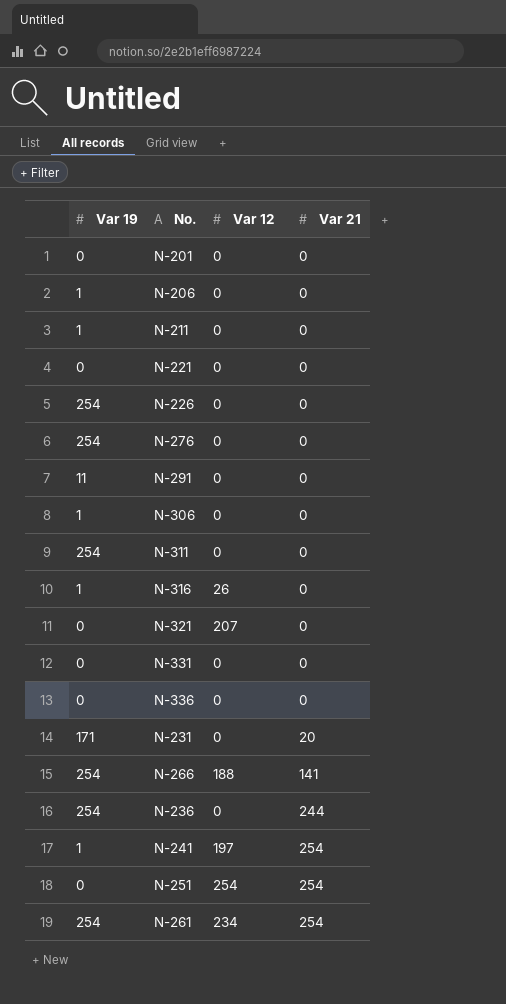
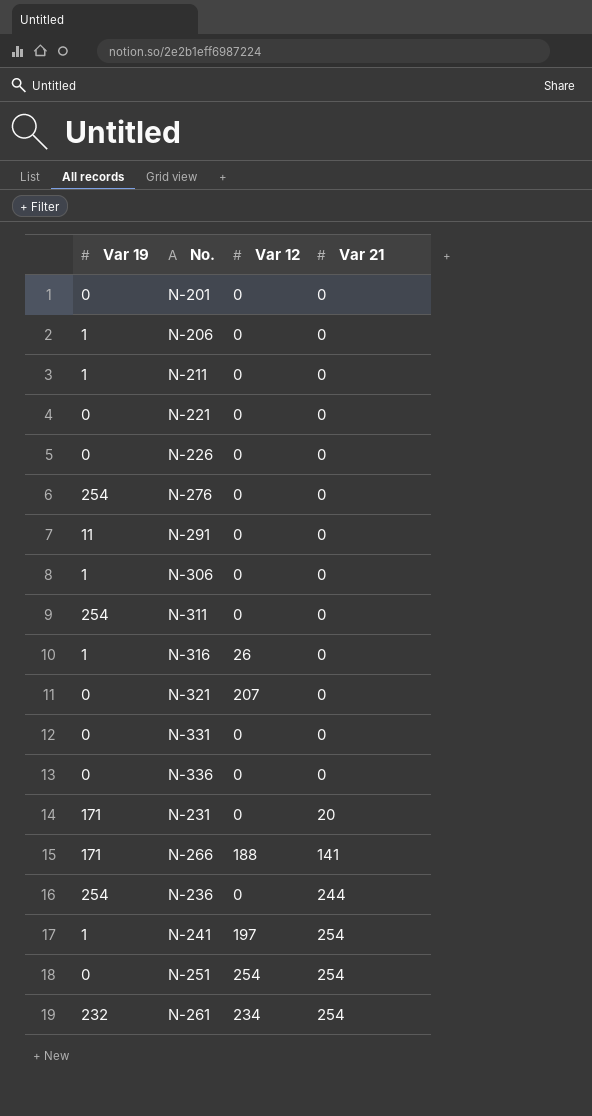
N-226 | Var 19: 254 -> 0
N-266 | Var 19: 254 -> 171
N-261 | Var 19: 254 -> 232

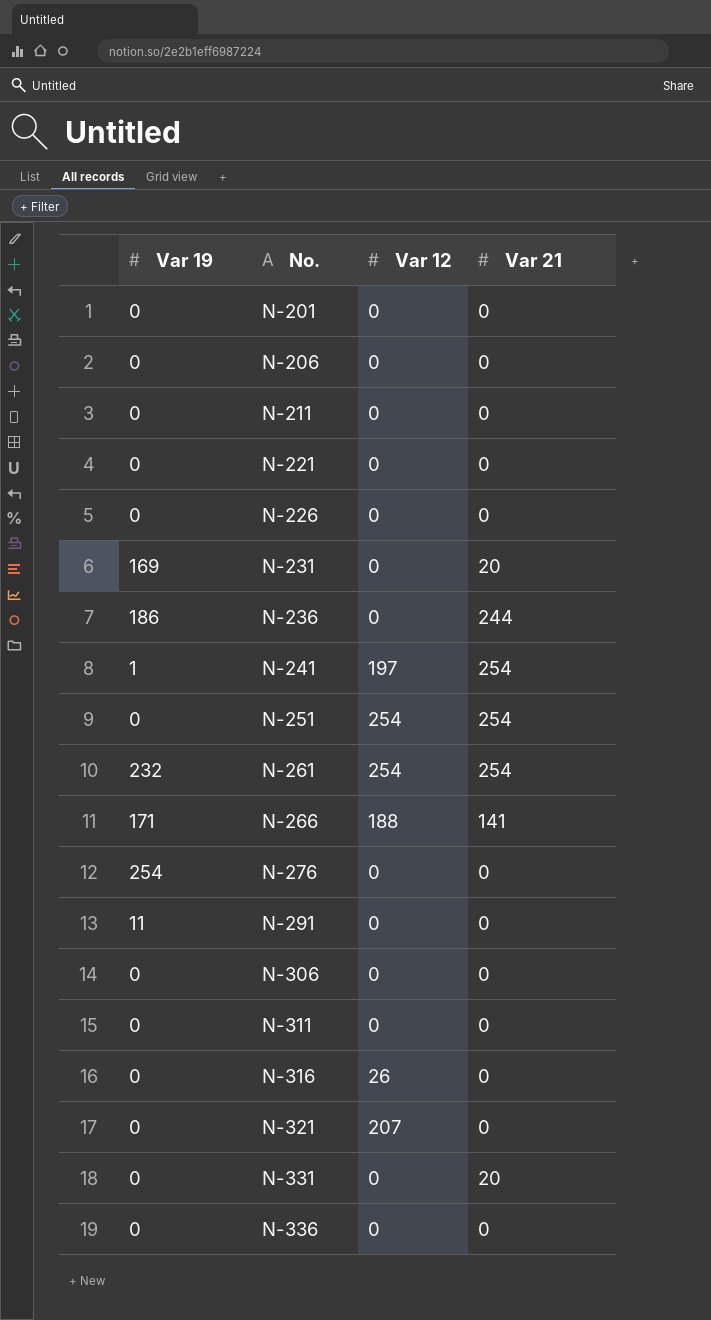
row order: Var 21 ascending -> No. ascending
N-206 | Var 19: 1 -> 0
N-211 | Var 19: 1 -> 0
N-231 | Var 19: 171 -> 169
N-236 | Var 19: 254 -> 186
N-261 | Var 12: 234 -> 254
N-306 | Var 19: 1 -> 0
N-311 | Var 19: 254 -> 0
N-316 | Var 19: 1 -> 0
N-331 | Var 21: 0 -> 20

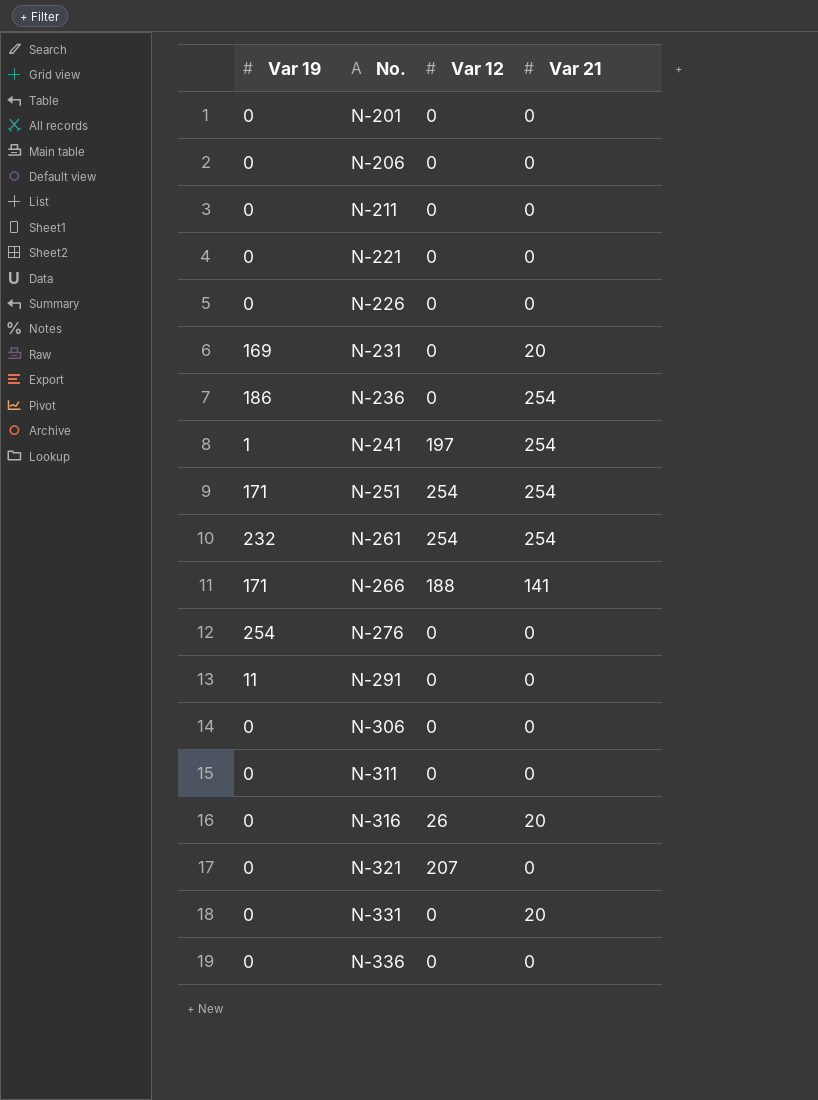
N-236 | Var 21: 244 -> 254
N-251 | Var 19: 0 -> 171
N-316 | Var 21: 0 -> 20

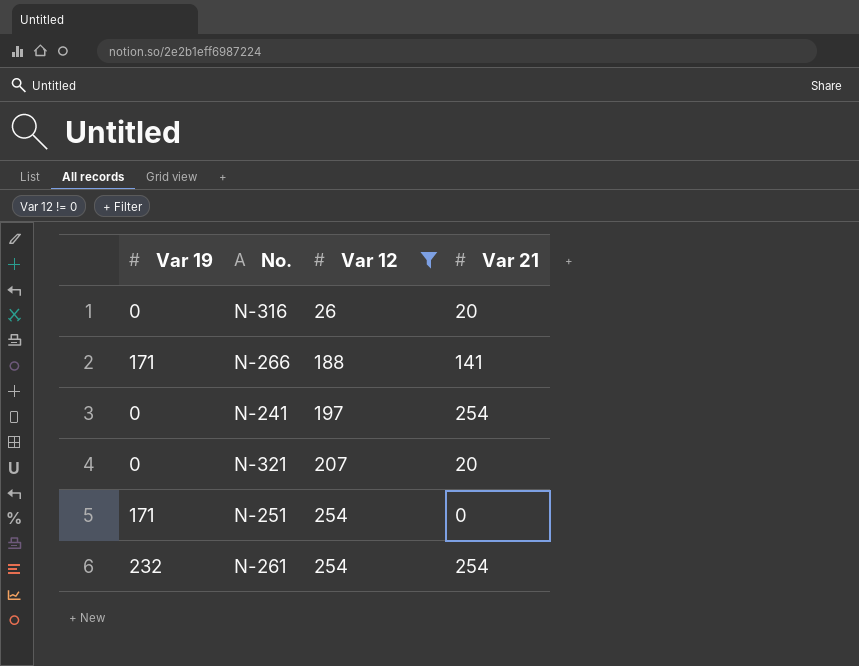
filter: none -> Var 12 != 0
row order: No. ascending -> Var 12 ascending
N-241 | Var 19: 1 -> 0
N-321 | Var 21: 0 -> 20
N-251 | Var 21: 254 -> 0

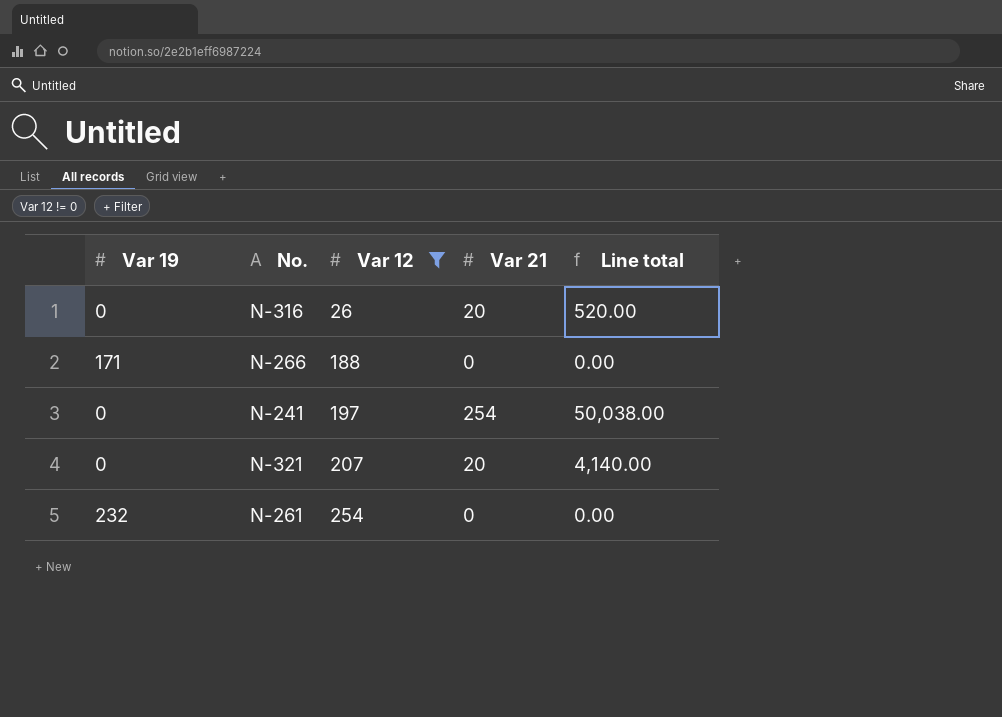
column Line total | formula: none -> [Var 12] * [Var 21]
row N-251: 171 | 254 | 0 -> none
N-266 | Var 21: 141 -> 0
N-261 | Var 21: 254 -> 0

